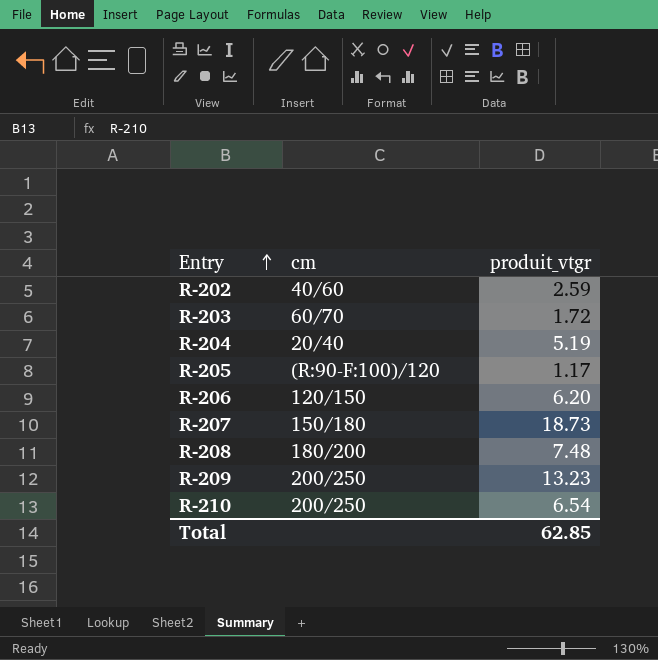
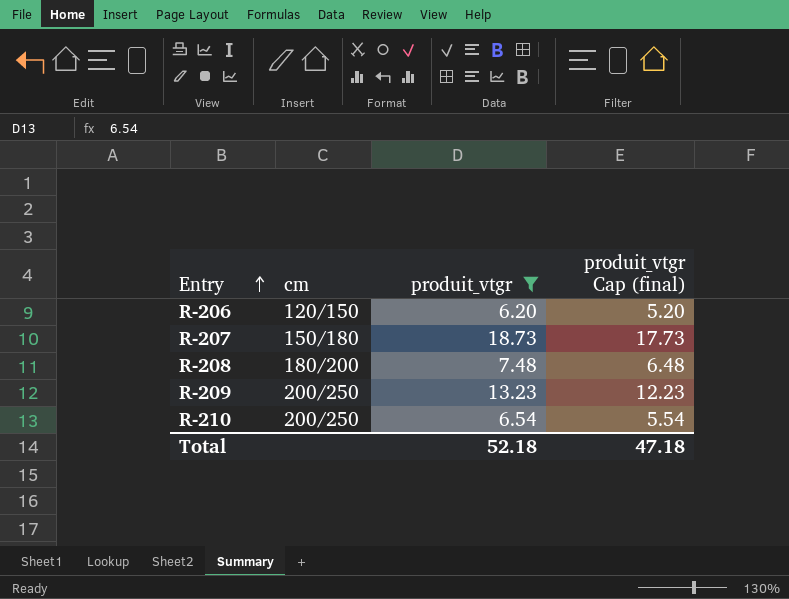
filter: none -> produit_vtgr >= 6.20
column produit_vtgr Cap (final) | formula: none -> [produit_vtgr] - 1
Total | produit_vtgr: 62.85 -> 52.18

